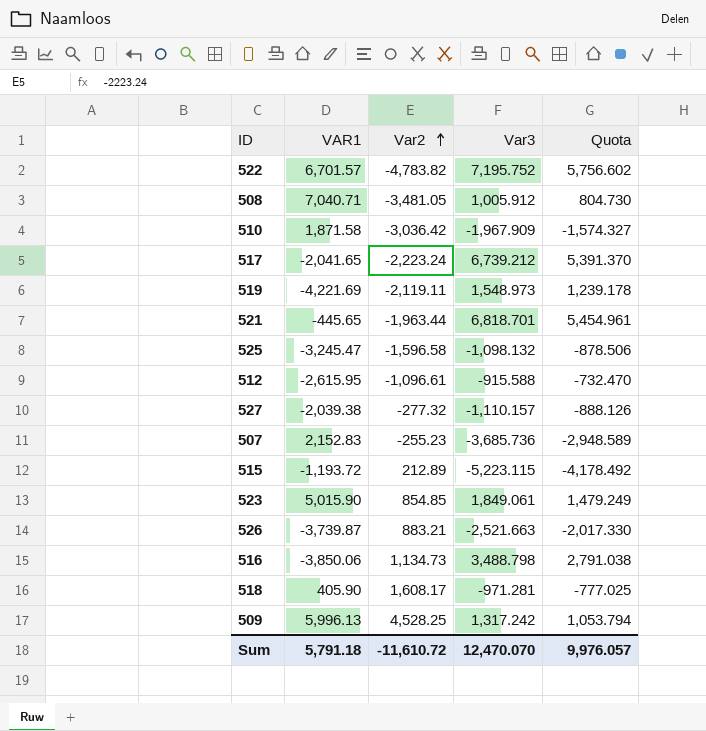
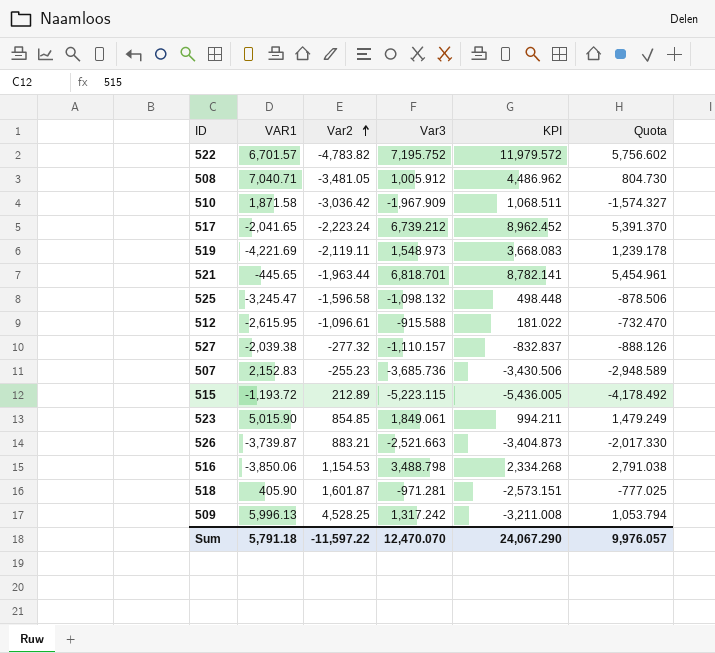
column KPI | formula: none -> [Var3] - [Var2]
516 | Var2: 1,134.73 -> 1,154.53
518 | Var2: 1,608.17 -> 1,601.87
Sum | Var2: -11,610.72 -> -11,597.22

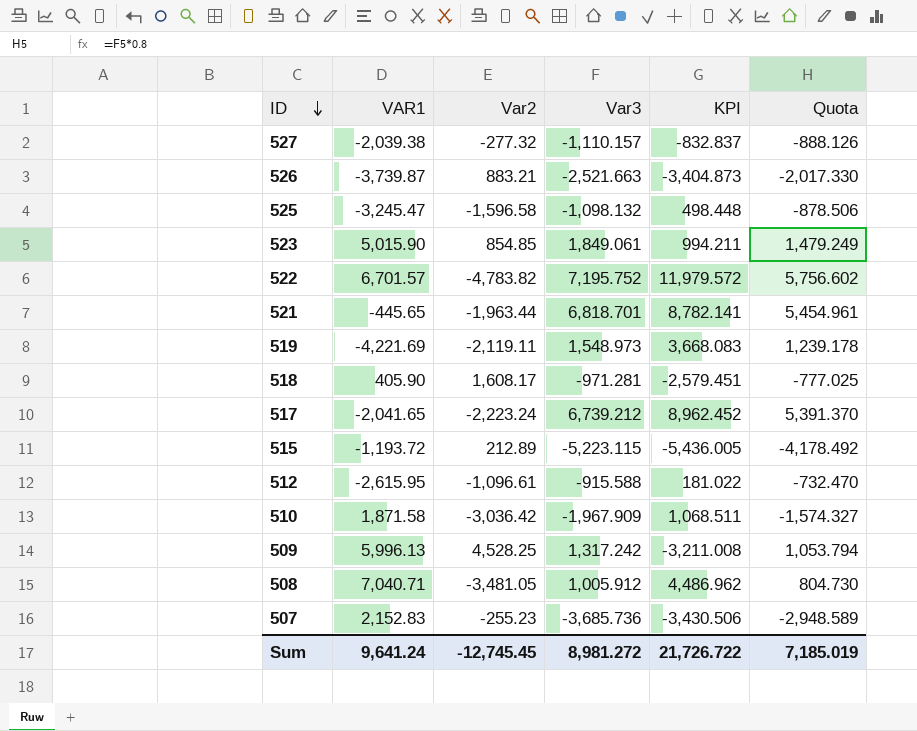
row order: Var2 ascending -> ID descending
row 516: -3,850.06 | 1,154.53 | 3,488.798 | 2,334.268 | 2,791.038 -> none
518 | Var2: 1,601.87 -> 1,608.17
518 | KPI: -2,573.151 -> -2,579.451
Sum | VAR1: 5,791.18 -> 9,641.24
Sum | Var2: -11,597.22 -> -12,745.45
Sum | Var3: 12,470.070 -> 8,981.272
Sum | KPI: 24,067.290 -> 21,726.722
Sum | Quota: 9,976.057 -> 7,185.019

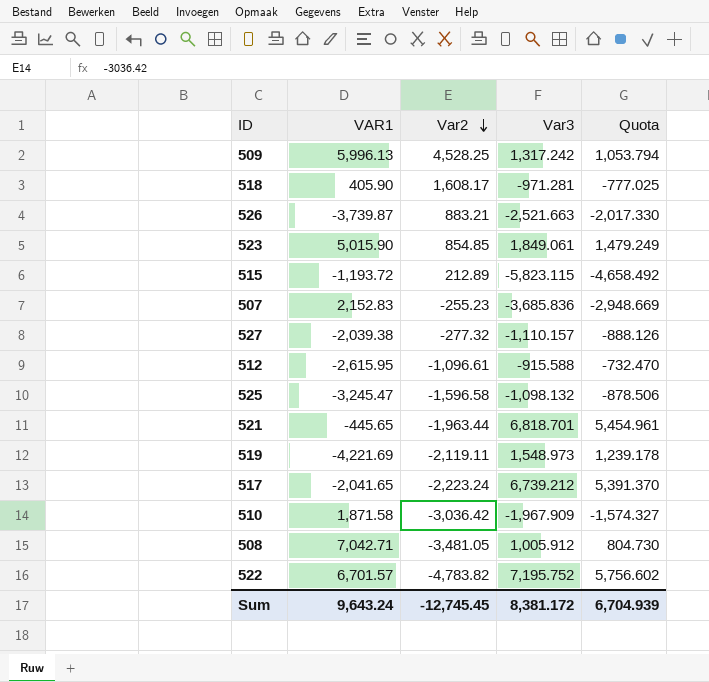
row order: ID descending -> Var2 descending
column KPI | formula: [Var3] - [Var2] -> none
515 | Var3: -5,223.115 -> -5,823.115
515 | Quota: -4,178.492 -> -4,658.492
507 | Var3: -3,685.736 -> -3,685.836
507 | Quota: -2,948.589 -> -2,948.669
508 | VAR1: 7,040.71 -> 7,042.71
Sum | VAR1: 9,641.24 -> 9,643.24
Sum | Var3: 8,981.272 -> 8,381.172
Sum | Quota: 7,185.019 -> 6,704.939

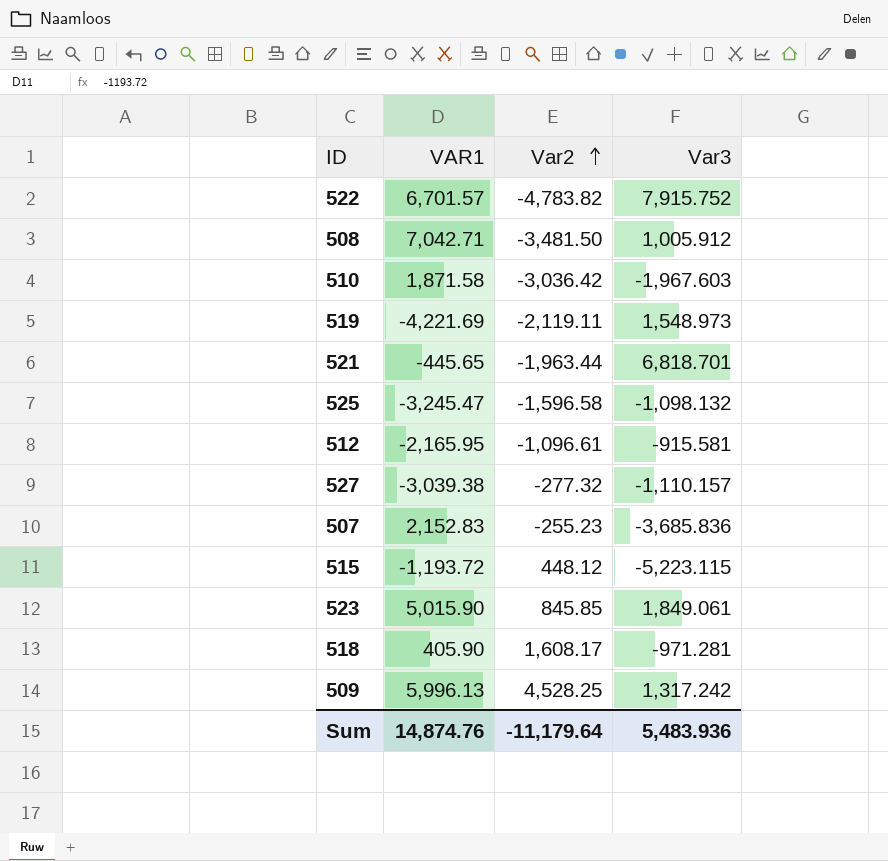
row order: Var2 descending -> Var2 ascending
column Quota | formula: [Var3] * 0.8 -> none
row 526: -3,739.87 | 883.21 | -2,521.663 | -2,017.330 -> none
row 517: -2,041.65 | -2,223.24 | 6,739.212 | 5,391.370 -> none
522 | Var3: 7,195.752 -> 7,915.752
508 | Var2: -3,481.05 -> -3,481.50
510 | Var3: -1,967.909 -> -1,967.603
512 | VAR1: -2,615.95 -> -2,165.95
512 | Var3: -915.588 -> -915.581
527 | VAR1: -2,039.38 -> -3,039.38
515 | Var2: 212.89 -> 448.12
515 | Var3: -5,823.115 -> -5,223.115
523 | Var2: 854.85 -> 845.85
Sum | VAR1: 9,643.24 -> 14,874.76
Sum | Var2: -12,745.45 -> -11,179.64
Sum | Var3: 8,381.172 -> 5,483.936

